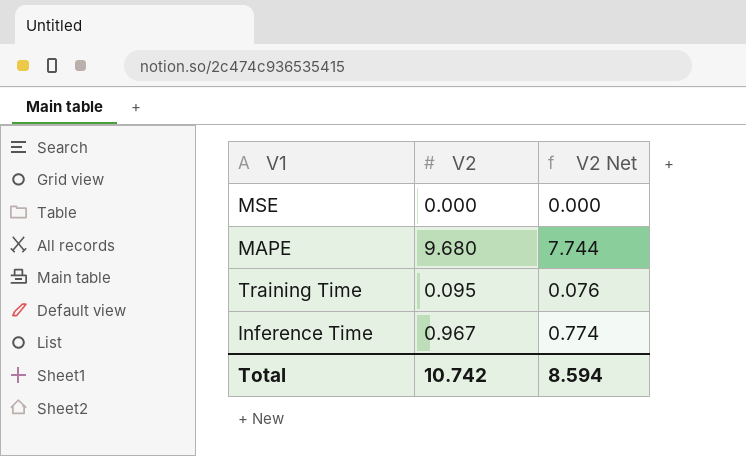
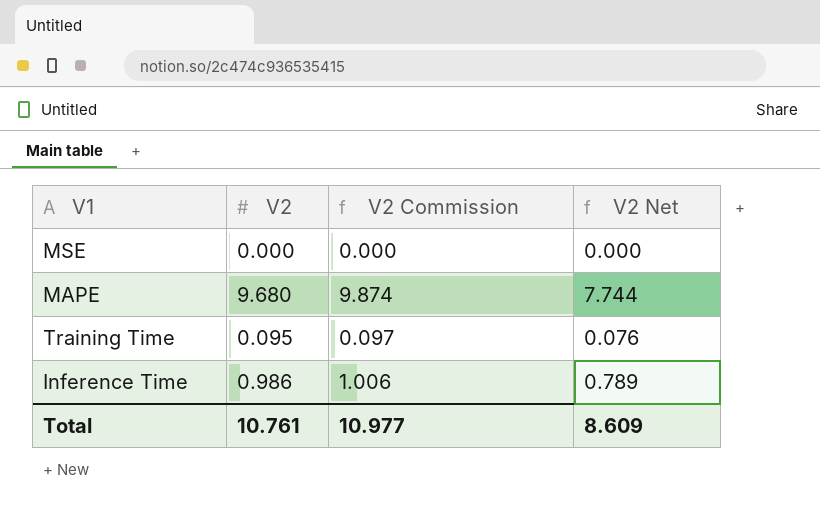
column V2 Commission | formula: none -> [V2] * 1.02
Inference Time | V2: 0.967 -> 0.986
Inference Time | V2 Net: 0.774 -> 0.789
Total | V2: 10.742 -> 10.761
Total | V2 Net: 8.594 -> 8.609

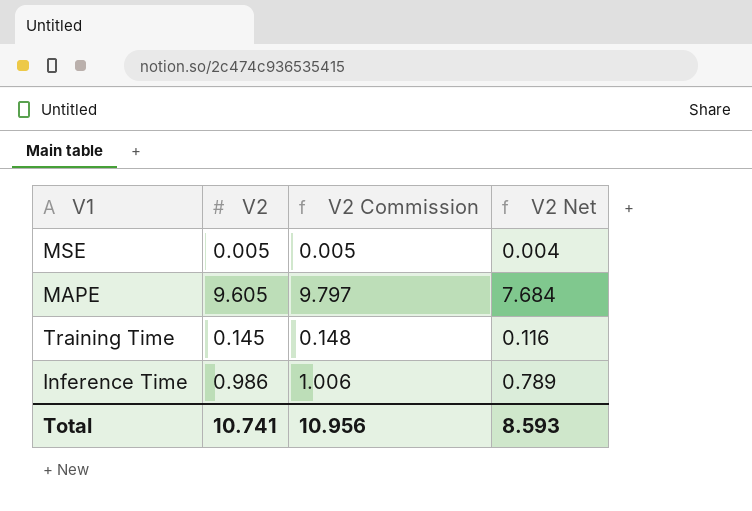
MSE | V2: 0.000 -> 0.005
MSE | V2 Commission: 0.000 -> 0.005
MSE | V2 Net: 0.000 -> 0.004
MAPE | V2: 9.680 -> 9.605
MAPE | V2 Commission: 9.874 -> 9.797
MAPE | V2 Net: 7.744 -> 7.684
Training Time | V2: 0.095 -> 0.145
Training Time | V2 Commission: 0.097 -> 0.148
Training Time | V2 Net: 0.076 -> 0.116
Total | V2: 10.761 -> 10.741
Total | V2 Commission: 10.977 -> 10.956
Total | V2 Net: 8.609 -> 8.593

